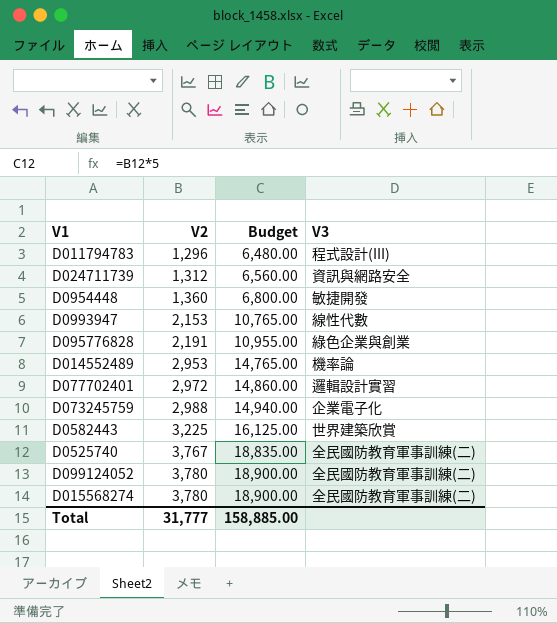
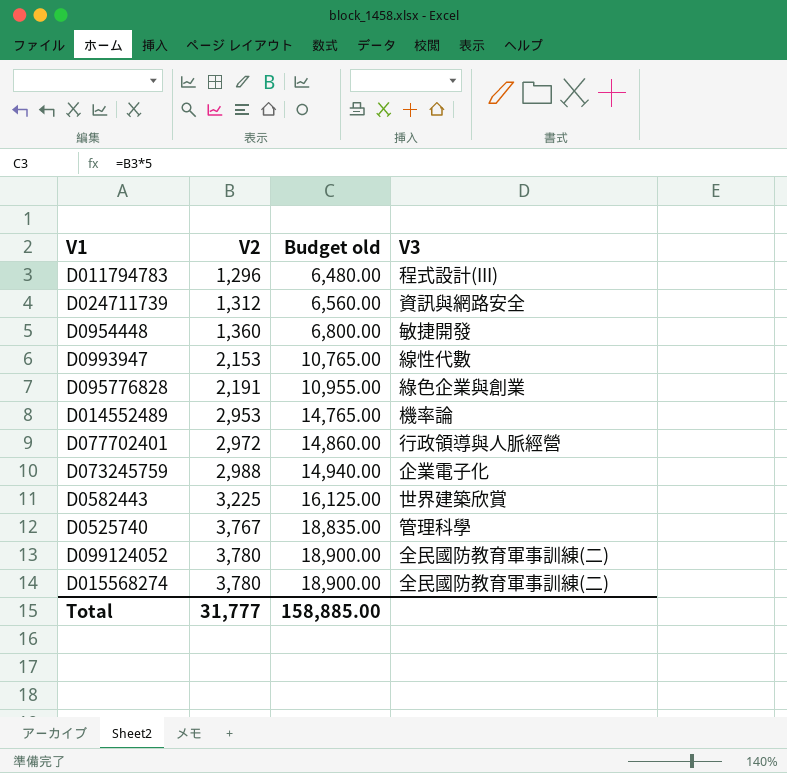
column name: Budget -> Budget old
D077702401 | V3: 邏輯設計實習 -> 行政領導與人脈經營
D0525740 | V3: 全民國防教育軍事訓練(二) -> 管理科學

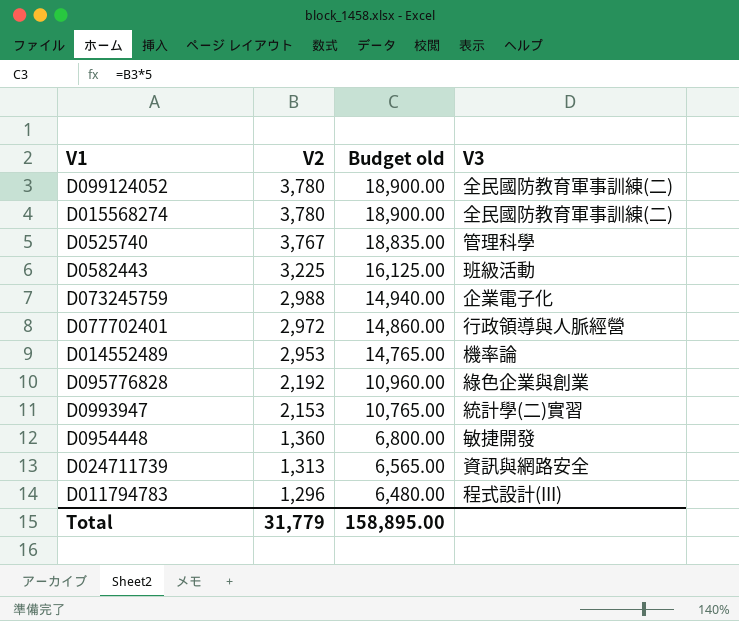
row order: V2 ascending -> V2 descending
D0582443 | V3: 世界建築欣賞 -> 班級活動
D095776828 | V2: 2,191 -> 2,192
D095776828 | Budget old: 10,955.00 -> 10,960.00
D0993947 | V3: 線性代數 -> 統計學(二)實習
D024711739 | V2: 1,312 -> 1,313
D024711739 | Budget old: 6,560.00 -> 6,565.00
Total | V2: 31,777 -> 31,779
Total | Budget old: 158,885.00 -> 158,895.00

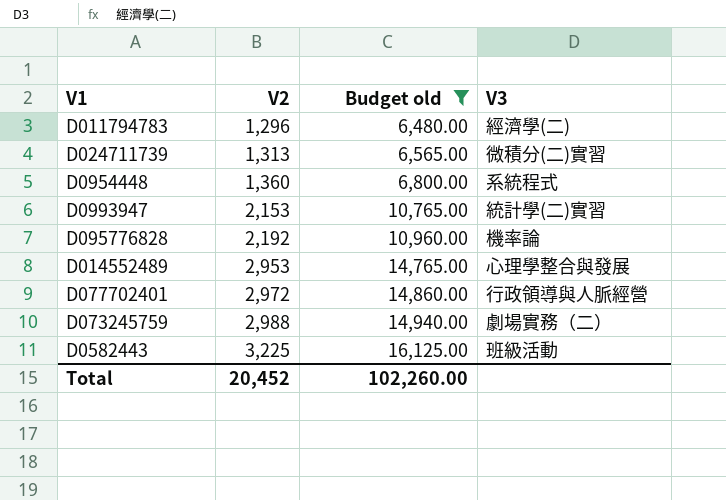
filter: none -> Budget old <= 16,125.00
row order: V2 descending -> V2 ascending
D011794783 | V3: 程式設計(III) -> 經濟學(二)
D024711739 | V3: 資訊與網路安全 -> 微積分(二)實習
D0954448 | V3: 敏捷開發 -> 系統程式
D095776828 | V3: 綠色企業與創業 -> 機率論
D014552489 | V3: 機率論 -> 心理學整合與發展
D073245759 | V3: 企業電子化 -> 劇場實務（二）
Total | V2: 31,779 -> 20,452
Total | Budget old: 158,895.00 -> 102,260.00

